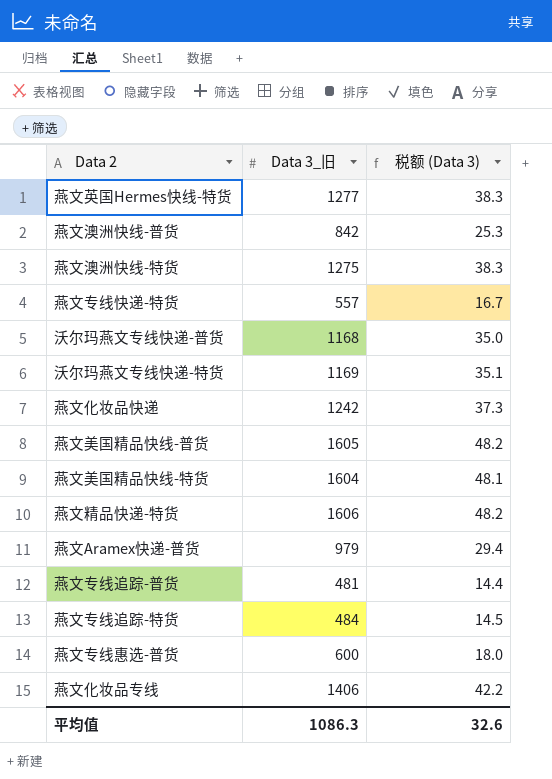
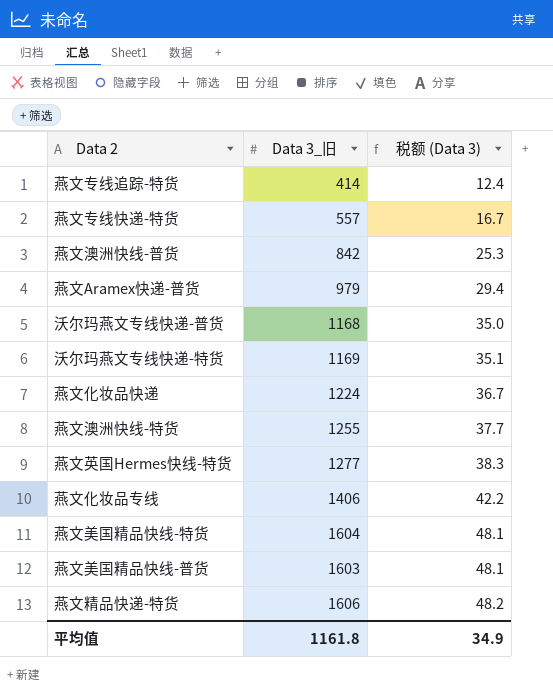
row order: none -> 税额 (Data 3) ascending
row 燕文专线追踪-普货: 481 | 14.4 -> none
row 燕文专线惠选-普货: 600 | 18.0 -> none
燕文专线追踪-特货 | Data 3_旧: 484 -> 414
燕文专线追踪-特货 | 税额 (Data 3): 14.5 -> 12.4
燕文化妆品快递 | Data 3_旧: 1242 -> 1224
燕文化妆品快递 | 税额 (Data 3): 37.3 -> 36.7
燕文澳洲快线-特货 | Data 3_旧: 1275 -> 1255
燕文澳洲快线-特货 | 税额 (Data 3): 38.3 -> 37.7
燕文美国精品快线-普货 | Data 3_旧: 1605 -> 1603
燕文美国精品快线-普货 | 税额 (Data 3): 48.2 -> 48.1
平均值 | Data 3_旧: 1086.3 -> 1161.8
平均值 | 税额 (Data 3): 32.6 -> 34.9

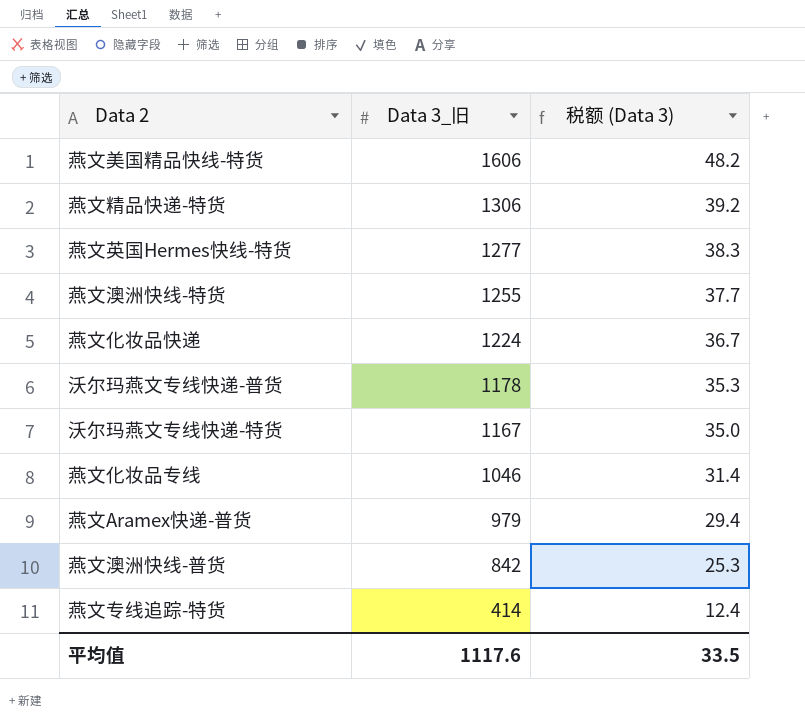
row order: 税额 (Data 3) ascending -> Data 3_旧 descending
row 燕文专线快递-特货: 557 | 16.7 -> none
row 燕文美国精品快线-普货: 1603 | 48.1 -> none
燕文美国精品快线-特货 | Data 3_旧: 1604 -> 1606
燕文美国精品快线-特货 | 税额 (Data 3): 48.1 -> 48.2
燕文精品快递-特货 | Data 3_旧: 1606 -> 1306
燕文精品快递-特货 | 税额 (Data 3): 48.2 -> 39.2
沃尔玛燕文专线快递-普货 | Data 3_旧: 1168 -> 1178
沃尔玛燕文专线快递-普货 | 税额 (Data 3): 35.0 -> 35.3
沃尔玛燕文专线快递-特货 | Data 3_旧: 1169 -> 1167
沃尔玛燕文专线快递-特货 | 税额 (Data 3): 35.1 -> 35.0
燕文化妆品专线 | Data 3_旧: 1406 -> 1046
燕文化妆品专线 | 税额 (Data 3): 42.2 -> 31.4
平均值 | Data 3_旧: 1161.8 -> 1117.6
平均值 | 税额 (Data 3): 34.9 -> 33.5

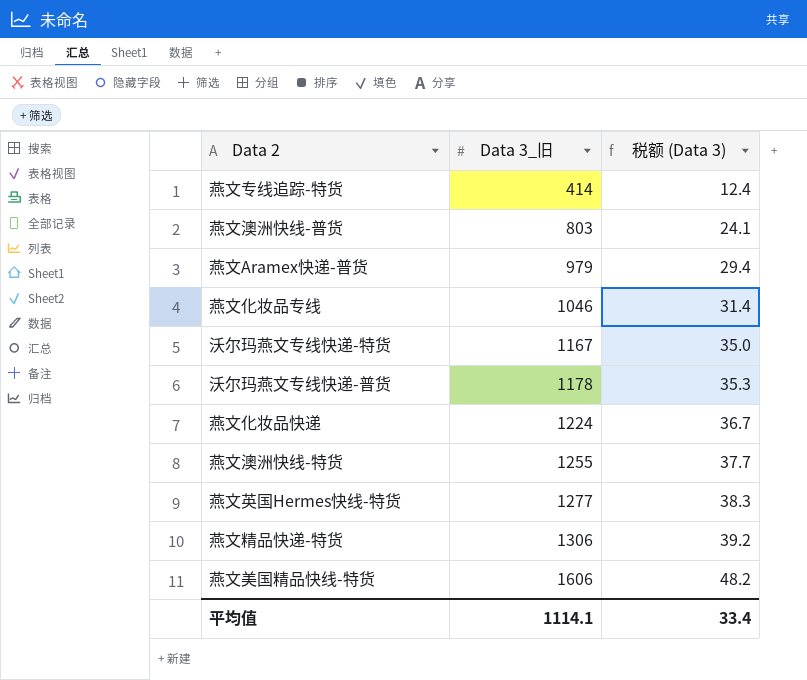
row order: Data 3_旧 descending -> Data 3_旧 ascending
燕文澳洲快线-普货 | Data 3_旧: 842 -> 803
燕文澳洲快线-普货 | 税额 (Data 3): 25.3 -> 24.1
平均值 | Data 3_旧: 1117.6 -> 1114.1
平均值 | 税额 (Data 3): 33.5 -> 33.4

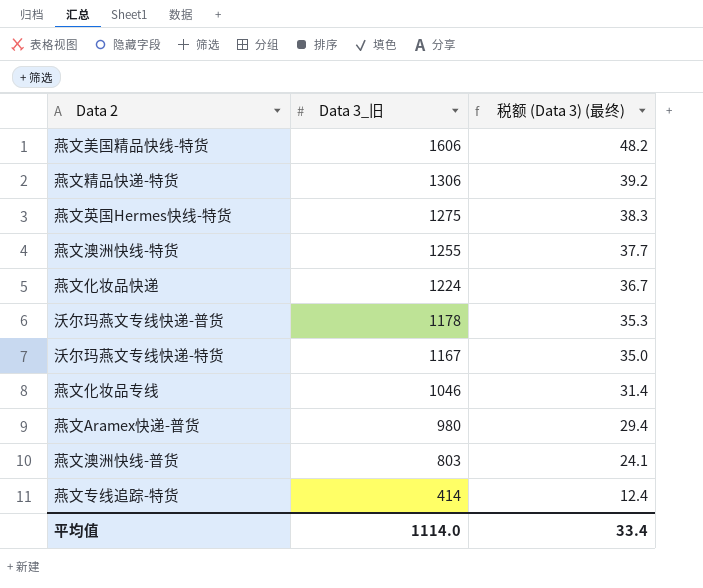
row order: Data 3_旧 ascending -> Data 3_旧 descending
column name: 税额 (Data 3) -> 税额 (Data 3) (最终)
燕文英国Hermes快线-特货 | Data 3_旧: 1277 -> 1275
燕文Aramex快递-普货 | Data 3_旧: 979 -> 980
平均值 | Data 3_旧: 1114.1 -> 1114.0

